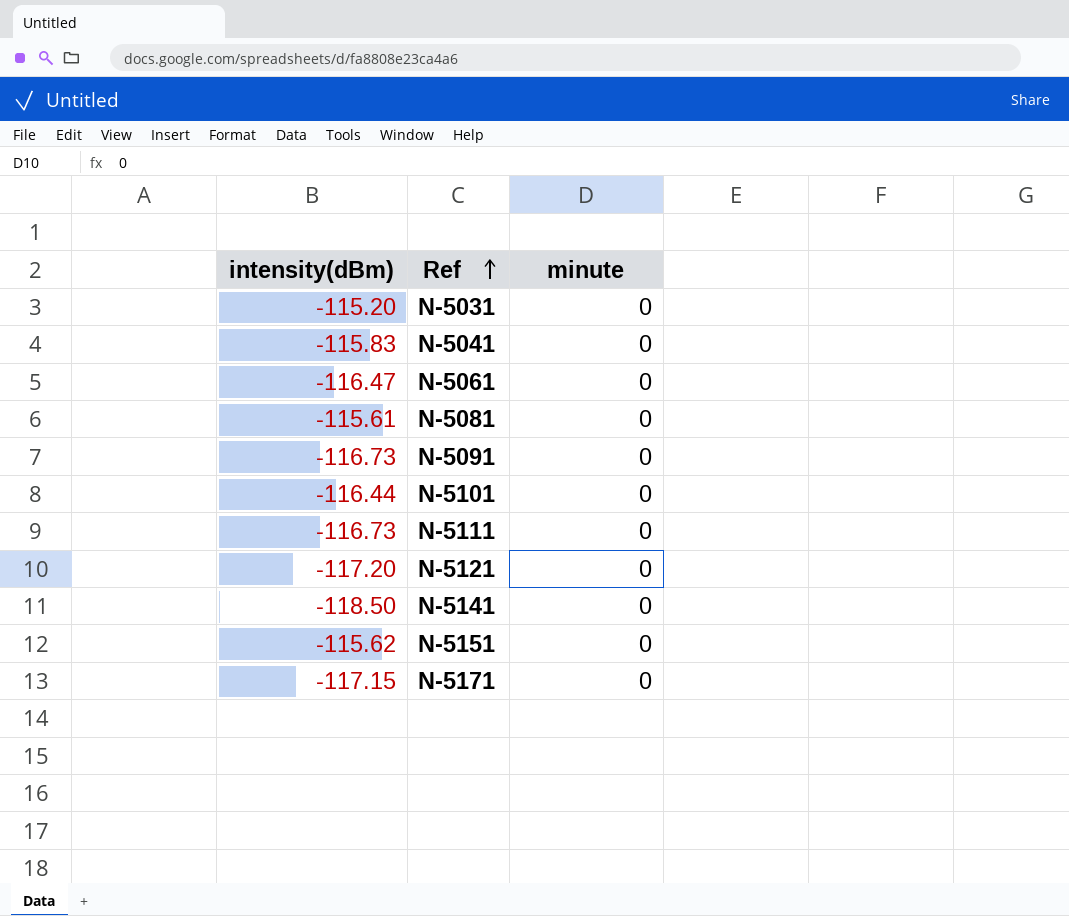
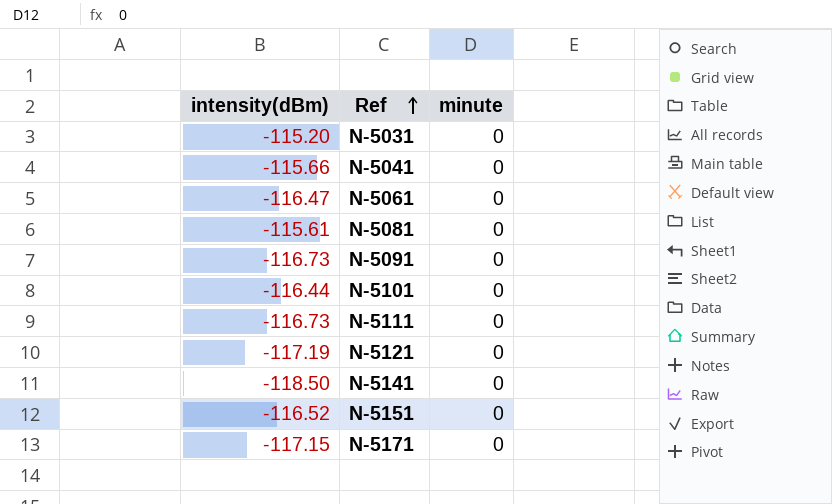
N-5041 | intensity(dBm): -115.83 -> -115.66
N-5121 | intensity(dBm): -117.20 -> -117.19
N-5151 | intensity(dBm): -115.62 -> -116.52

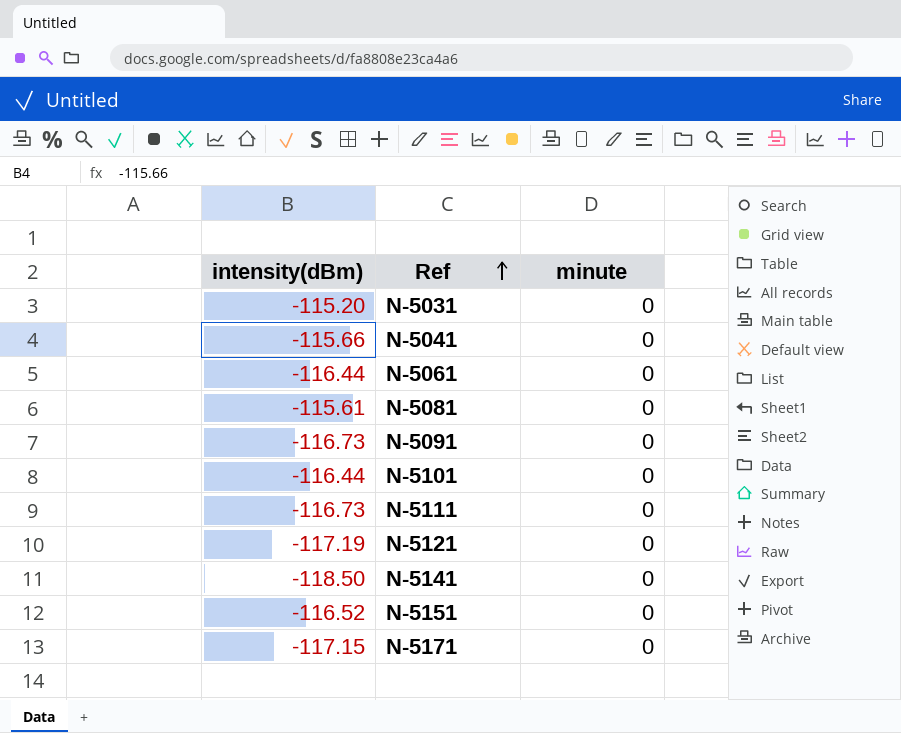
N-5061 | intensity(dBm): -116.47 -> -116.44

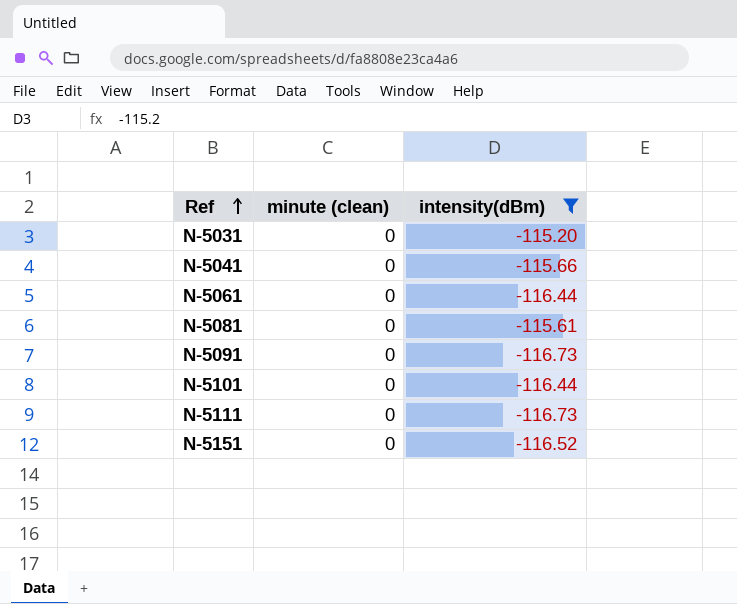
filter: none -> intensity(dBm) >= -116.73
column name: minute -> minute (clean)
column intensity(dBm) | position: 1 -> 3

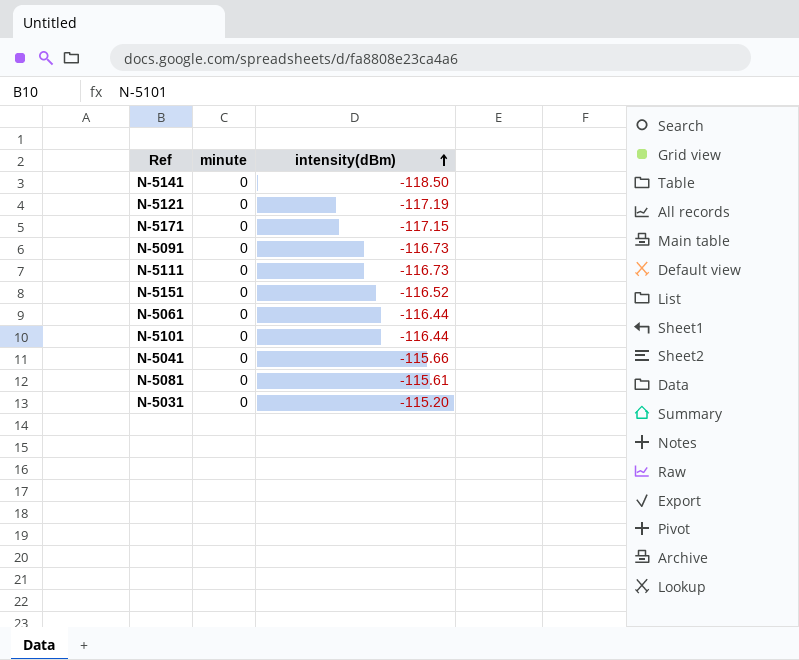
filter: intensity(dBm) >= -116.73 -> none
row order: Ref ascending -> intensity(dBm) ascending
column name: minute (clean) -> minute

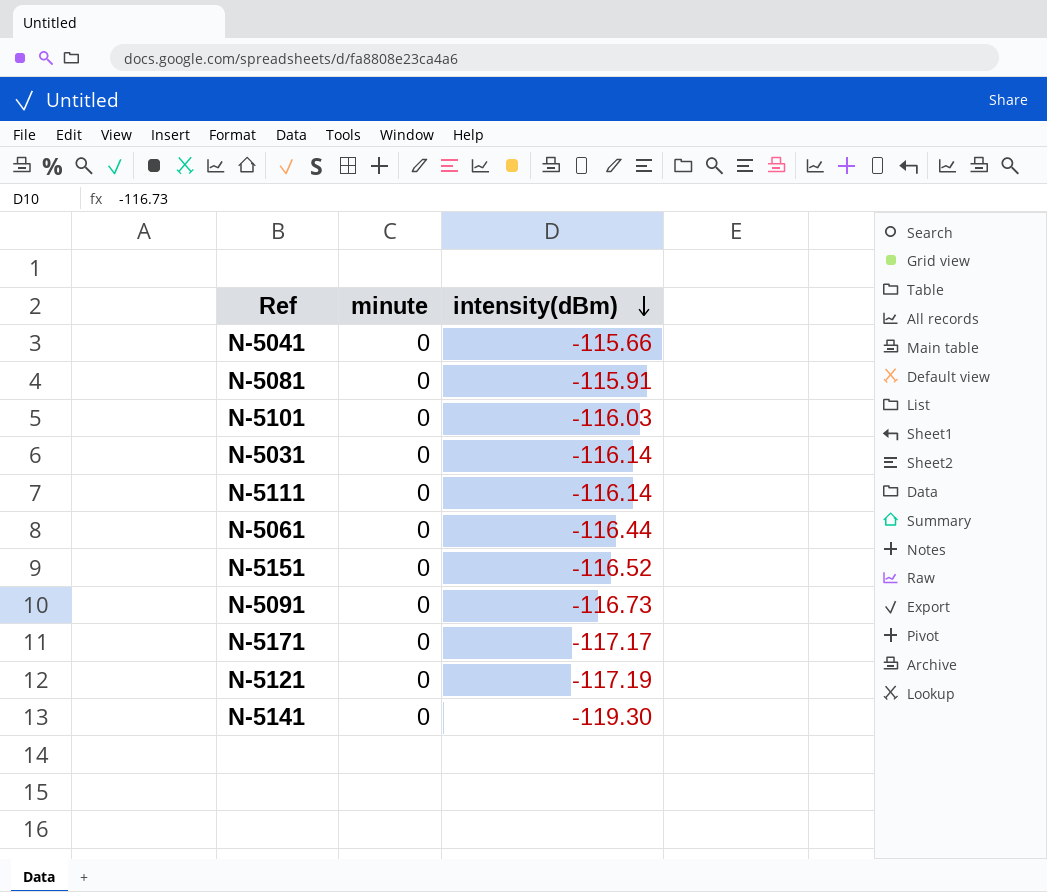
row order: intensity(dBm) ascending -> intensity(dBm) descending
N-5081 | intensity(dBm): -115.61 -> -115.91
N-5101 | intensity(dBm): -116.44 -> -116.03
N-5031 | intensity(dBm): -115.20 -> -116.14
N-5111 | intensity(dBm): -116.73 -> -116.14
N-5171 | intensity(dBm): -117.15 -> -117.17
N-5141 | intensity(dBm): -118.50 -> -119.30

